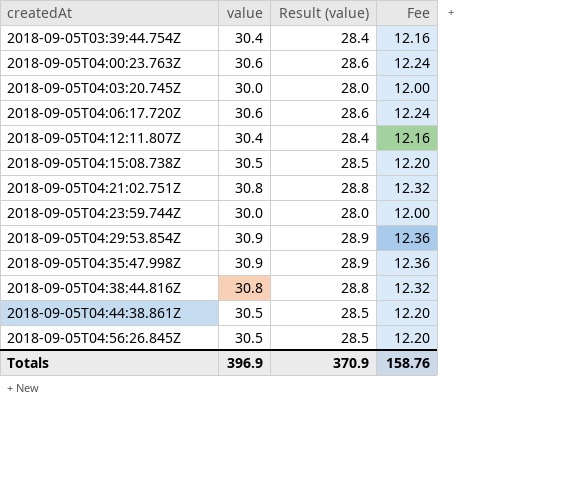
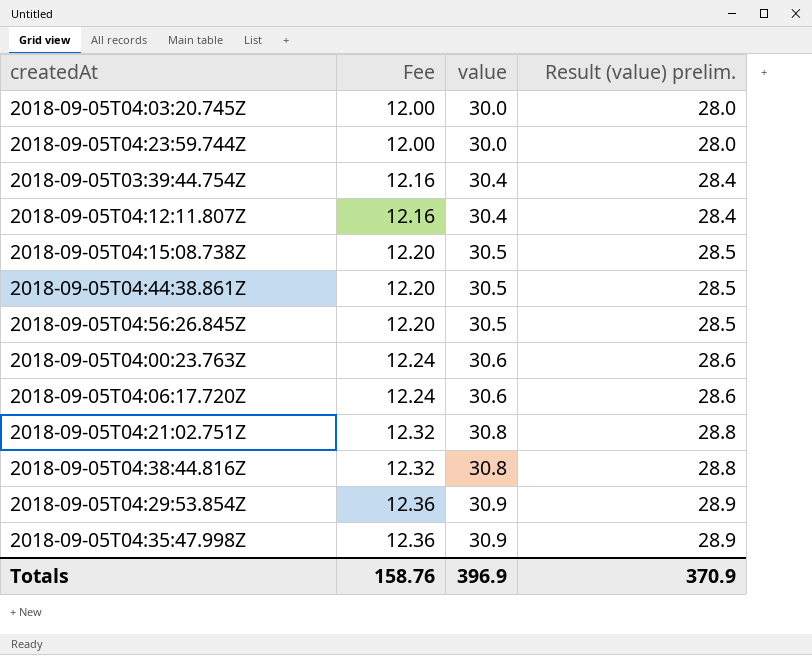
row order: createdAt ascending -> Fee ascending
column Fee | position: 4 -> 2
column name: Result (value) -> Result (value) prelim.

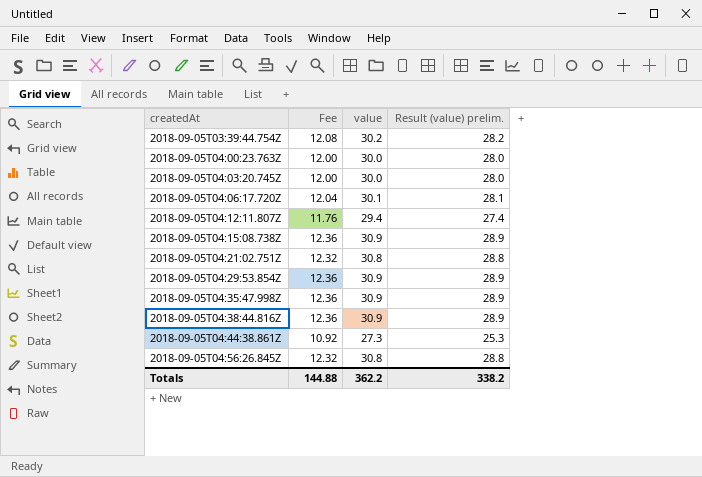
row order: Fee ascending -> createdAt ascending
row 2018-09-05T04:23:59.744Z: 12.00 | 30.0 | 28.0 -> none
2018-09-05T03:39:44.754Z | Fee: 12.16 -> 12.08
2018-09-05T03:39:44.754Z | value: 30.4 -> 30.2
2018-09-05T03:39:44.754Z | Result (value) prelim.: 28.4 -> 28.2
2018-09-05T04:00:23.763Z | Fee: 12.24 -> 12.00
2018-09-05T04:00:23.763Z | value: 30.6 -> 30.0
2018-09-05T04:00:23.763Z | Result (value) prelim.: 28.6 -> 28.0
2018-09-05T04:06:17.720Z | Fee: 12.24 -> 12.04
2018-09-05T04:06:17.720Z | value: 30.6 -> 30.1
2018-09-05T04:06:17.720Z | Result (value) prelim.: 28.6 -> 28.1
2018-09-05T04:12:11.807Z | Fee: 12.16 -> 11.76
2018-09-05T04:12:11.807Z | value: 30.4 -> 29.4
2018-09-05T04:12:11.807Z | Result (value) prelim.: 28.4 -> 27.4
2018-09-05T04:15:08.738Z | Fee: 12.20 -> 12.36
2018-09-05T04:15:08.738Z | value: 30.5 -> 30.9
2018-09-05T04:15:08.738Z | Result (value) prelim.: 28.5 -> 28.9
2018-09-05T04:38:44.816Z | Fee: 12.32 -> 12.36
2018-09-05T04:38:44.816Z | value: 30.8 -> 30.9
2018-09-05T04:38:44.816Z | Result (value) prelim.: 28.8 -> 28.9
2018-09-05T04:44:38.861Z | Fee: 12.20 -> 10.92
2018-09-05T04:44:38.861Z | value: 30.5 -> 27.3
2018-09-05T04:44:38.861Z | Result (value) prelim.: 28.5 -> 25.3
2018-09-05T04:56:26.845Z | Fee: 12.20 -> 12.32
2018-09-05T04:56:26.845Z | value: 30.5 -> 30.8
2018-09-05T04:56:26.845Z | Result (value) prelim.: 28.5 -> 28.8
Totals | Fee: 158.76 -> 144.88
Totals | value: 396.9 -> 362.2
Totals | Result (value) prelim.: 370.9 -> 338.2

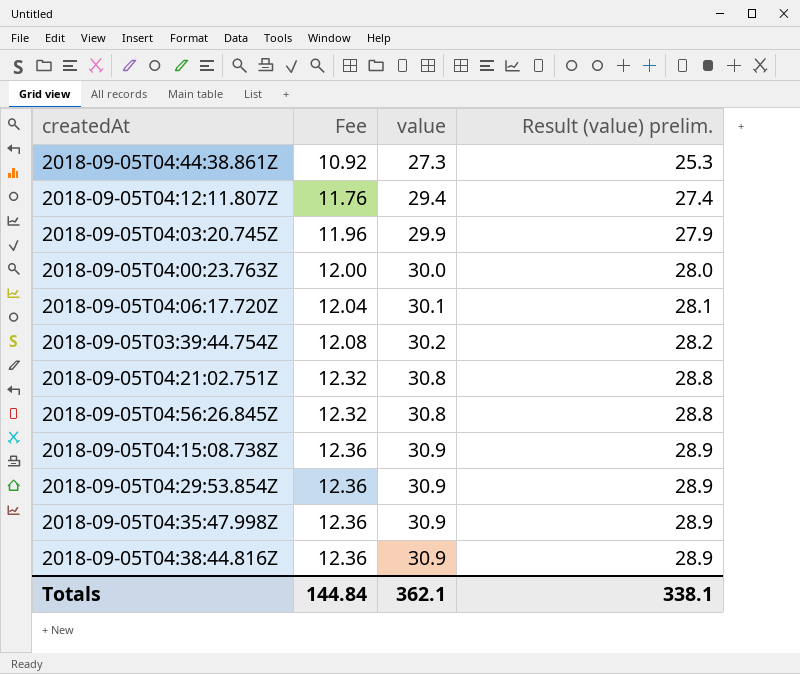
row order: createdAt ascending -> Fee ascending
2018-09-05T04:03:20.745Z | Fee: 12.00 -> 11.96
2018-09-05T04:03:20.745Z | value: 30.0 -> 29.9
2018-09-05T04:03:20.745Z | Result (value) prelim.: 28.0 -> 27.9
Totals | Fee: 144.88 -> 144.84
Totals | value: 362.2 -> 362.1
Totals | Result (value) prelim.: 338.2 -> 338.1

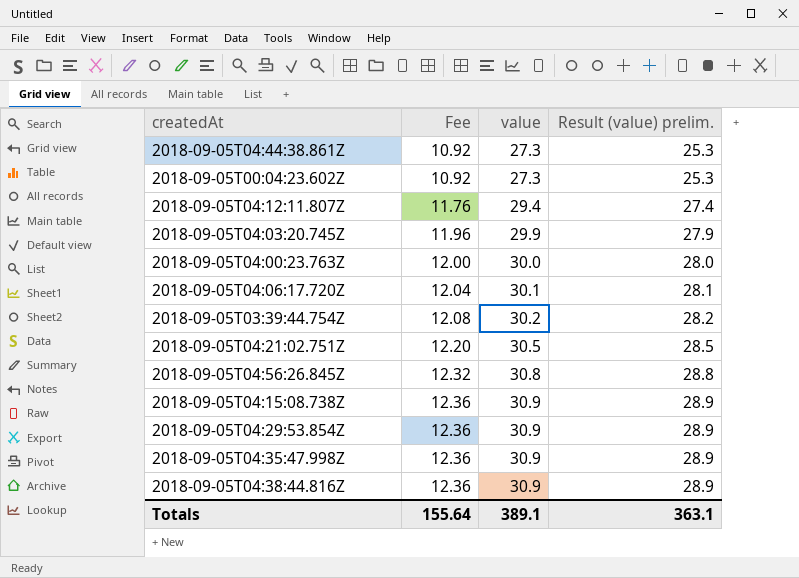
row 2018-09-05T00:04:23.602Z: none -> 10.92 | 27.3 | 25.3
2018-09-05T04:21:02.751Z | Fee: 12.32 -> 12.20
2018-09-05T04:21:02.751Z | value: 30.8 -> 30.5
2018-09-05T04:21:02.751Z | Result (value) prelim.: 28.8 -> 28.5
Totals | Fee: 144.84 -> 155.64
Totals | value: 362.1 -> 389.1
Totals | Result (value) prelim.: 338.1 -> 363.1

